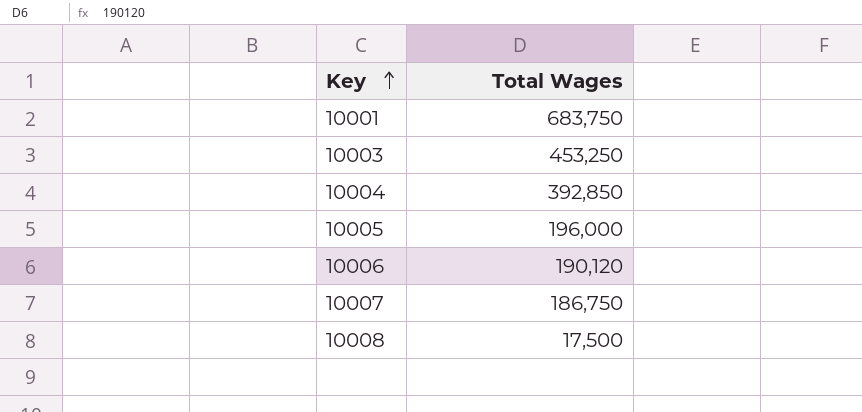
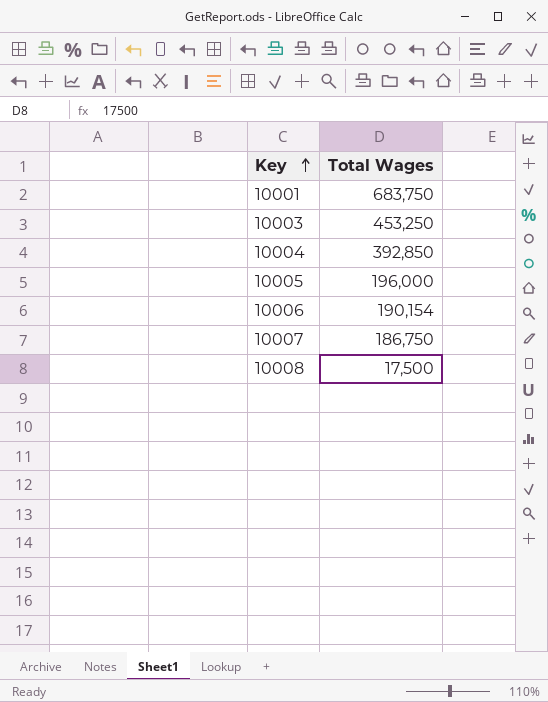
10006 | Total Wages: 190,120 -> 190,154

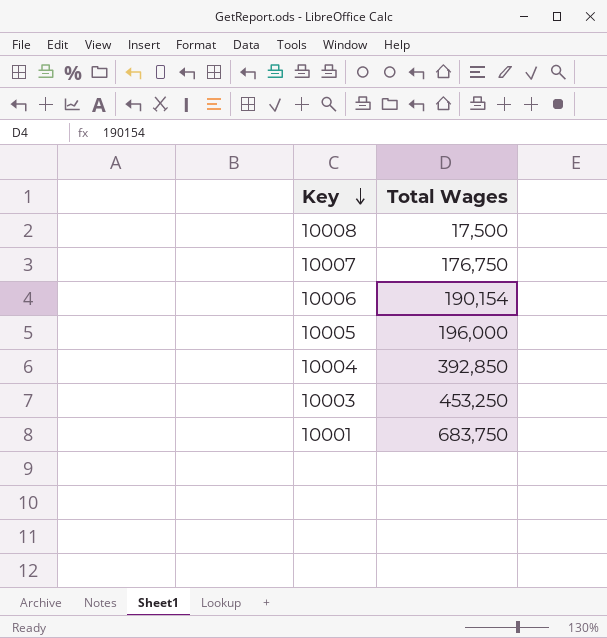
row order: Key ascending -> Key descending
10007 | Total Wages: 186,750 -> 176,750

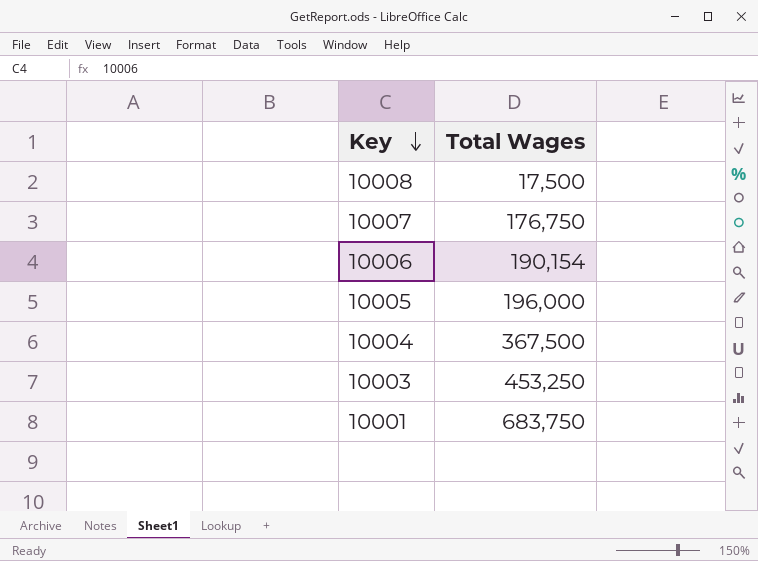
10004 | Total Wages: 392,850 -> 367,500

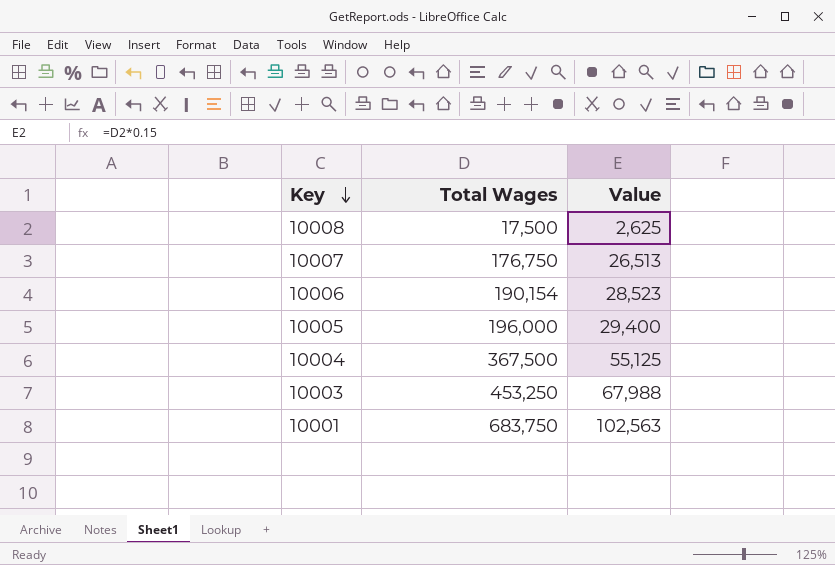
column Value | formula: none -> [Total Wages] * 0.15

